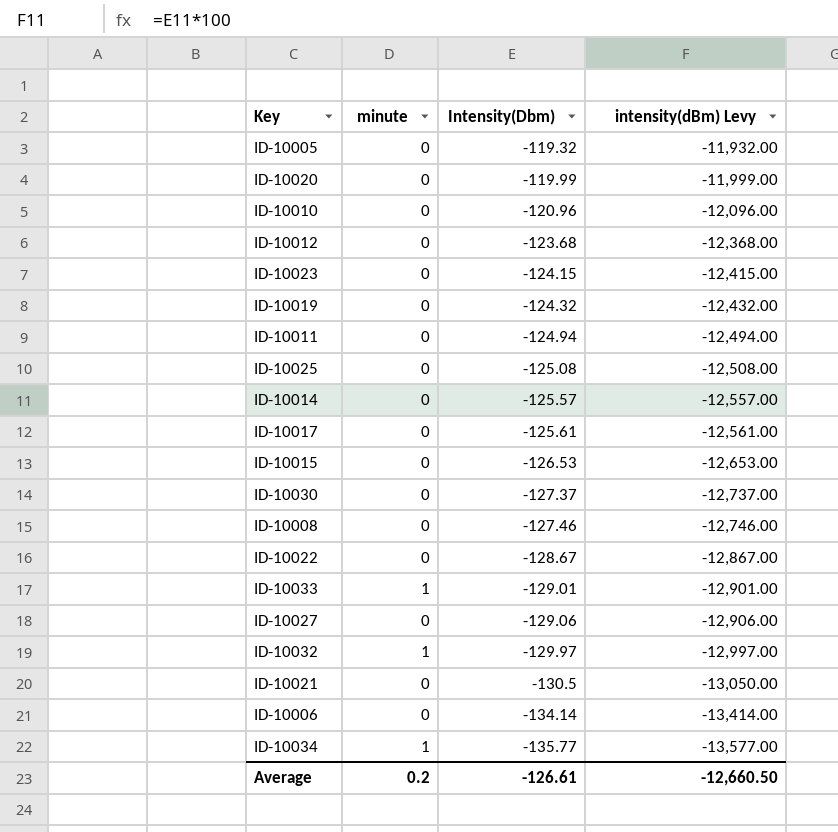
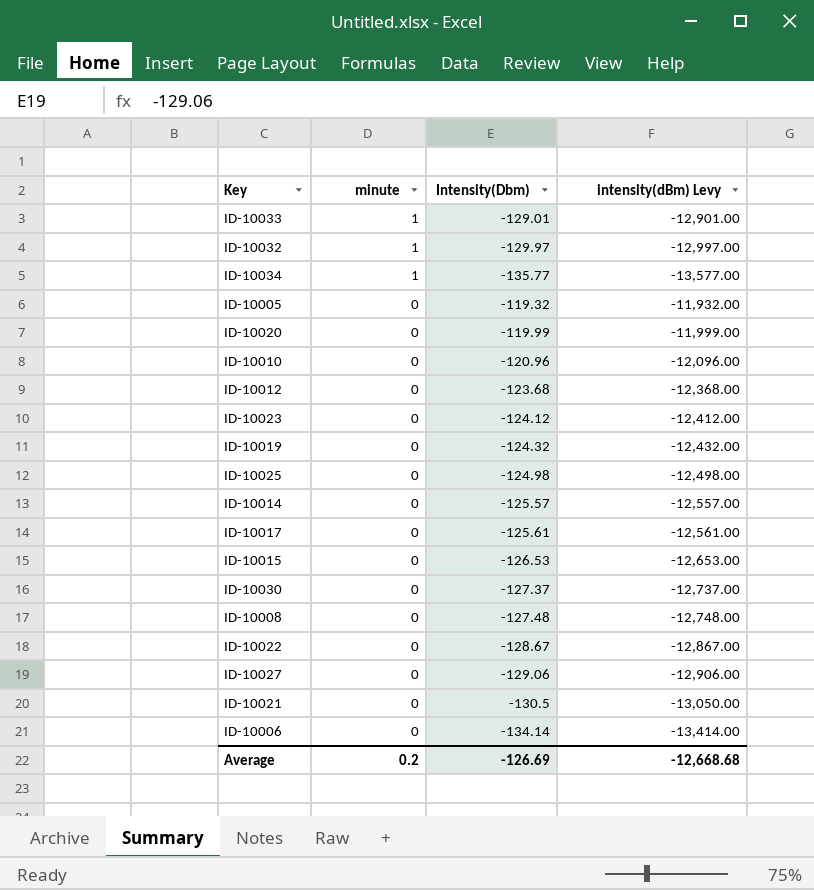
row order: Intensity(Dbm) descending -> minute descending
row ID-10011: 0 | -124.94 | -12,494.00 -> none
ID-10023 | Intensity(Dbm): -124.15 -> -124.12
ID-10023 | intensity(dBm) Levy: -12,415.00 -> -12,412.00
ID-10025 | Intensity(Dbm): -125.08 -> -124.98
ID-10025 | intensity(dBm) Levy: -12,508.00 -> -12,498.00
ID-10008 | Intensity(Dbm): -127.46 -> -127.48
ID-10008 | intensity(dBm) Levy: -12,746.00 -> -12,748.00
Average | Intensity(Dbm): -126.61 -> -126.69
Average | intensity(dBm) Levy: -12,660.50 -> -12,668.68

